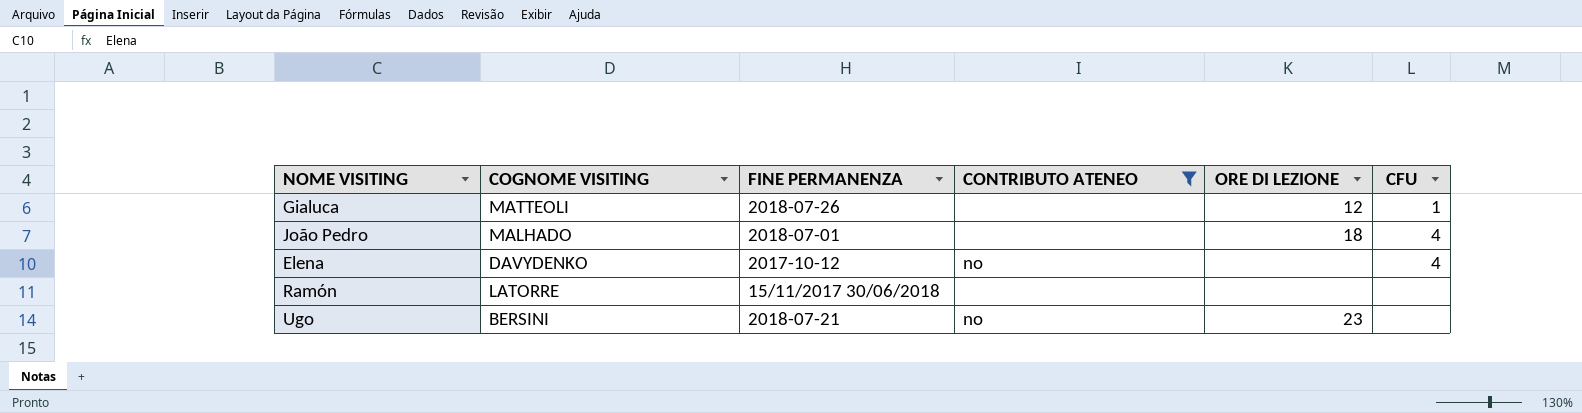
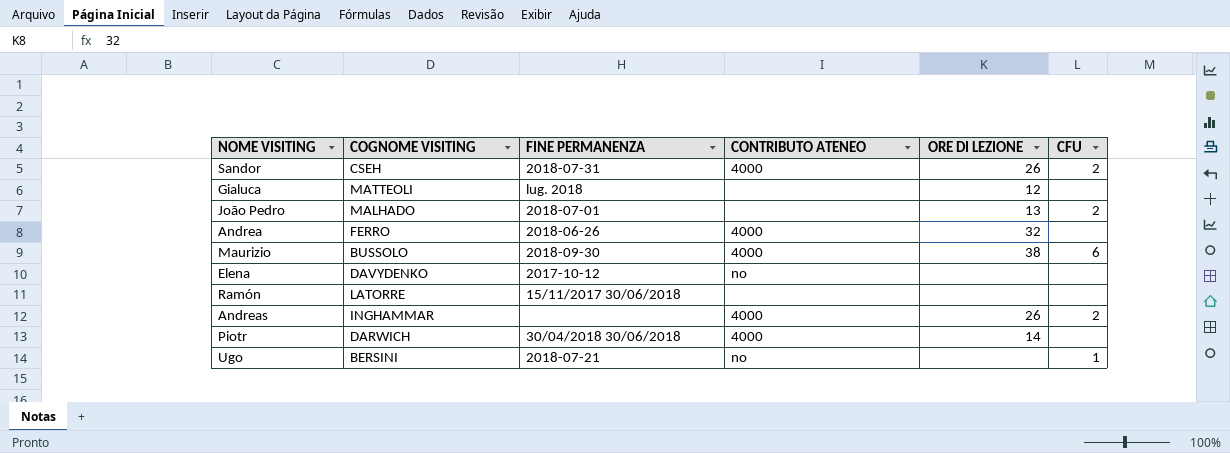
filter: CONTRIBUTO ATENEO != 4000 -> none
Gialuca | FINE PERMANENZA: 2018-07-26 -> lug. 2018
Gialuca | CFU: 1 -> none
João Pedro | ORE DI LEZIONE: 18 -> 13
João Pedro | CFU: 4 -> 2
Elena | CFU: 4 -> none
Ugo | ORE DI LEZIONE: 23 -> none
Ugo | CFU: none -> 1

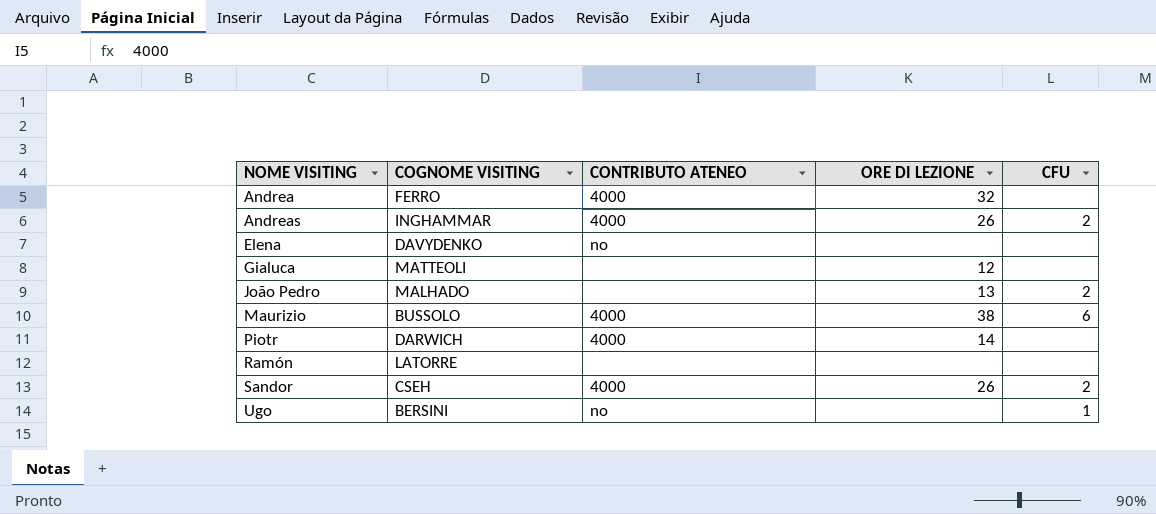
row order: none -> NOME VISITING ascending
column FINE PERMANENZA | position: 3 -> none

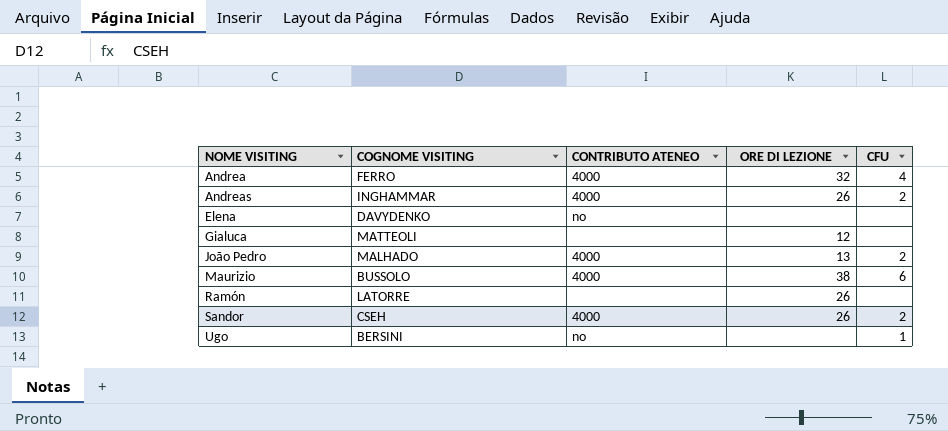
row Piotr: DARWICH | 4000 | 14 | none -> none
Andrea | CFU: none -> 4
João Pedro | CONTRIBUTO ATENEO: none -> 4000
Ramón | ORE DI LEZIONE: none -> 26

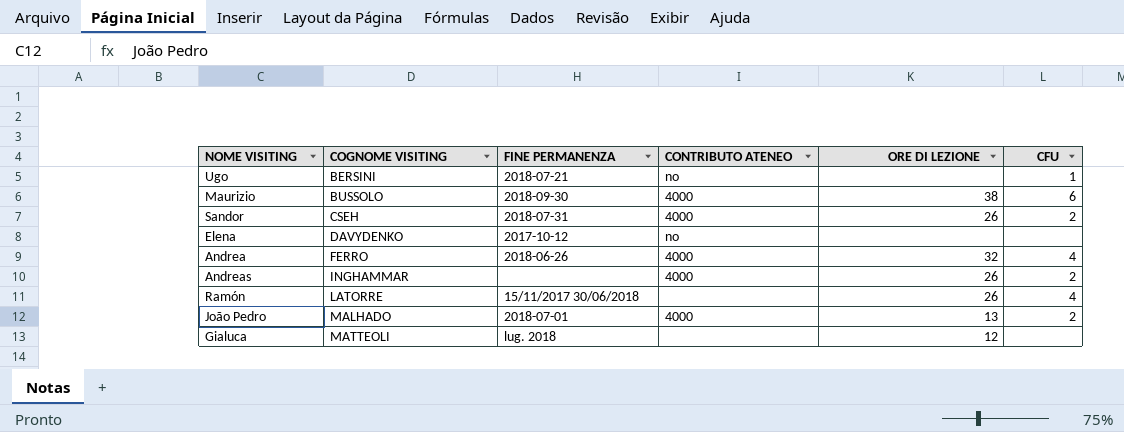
row order: NOME VISITING ascending -> COGNOME VISITING ascending
column FINE PERMANENZA | position: none -> 3
Ramón | CFU: none -> 4

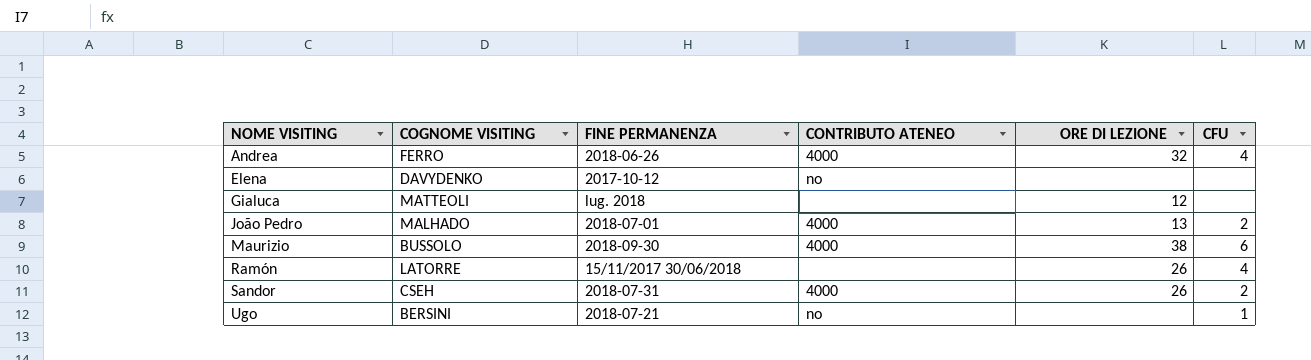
row order: COGNOME VISITING ascending -> NOME VISITING ascending
row Andreas: INGHAMMAR | none | 4000 | 26 | 2 -> none

